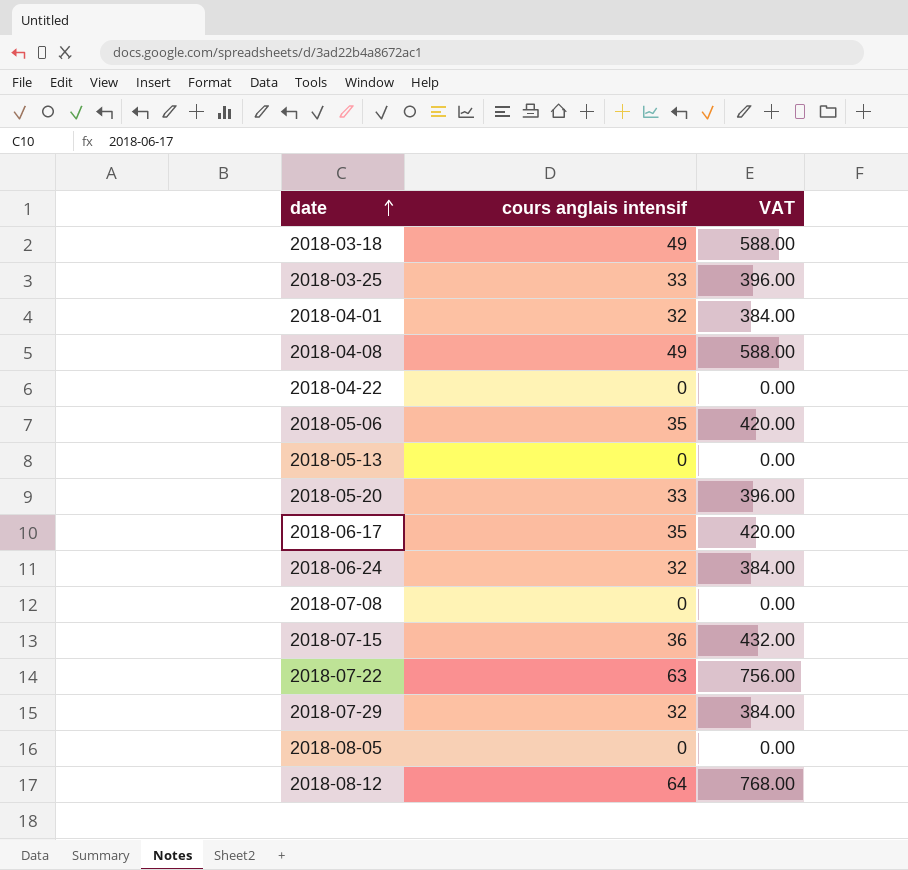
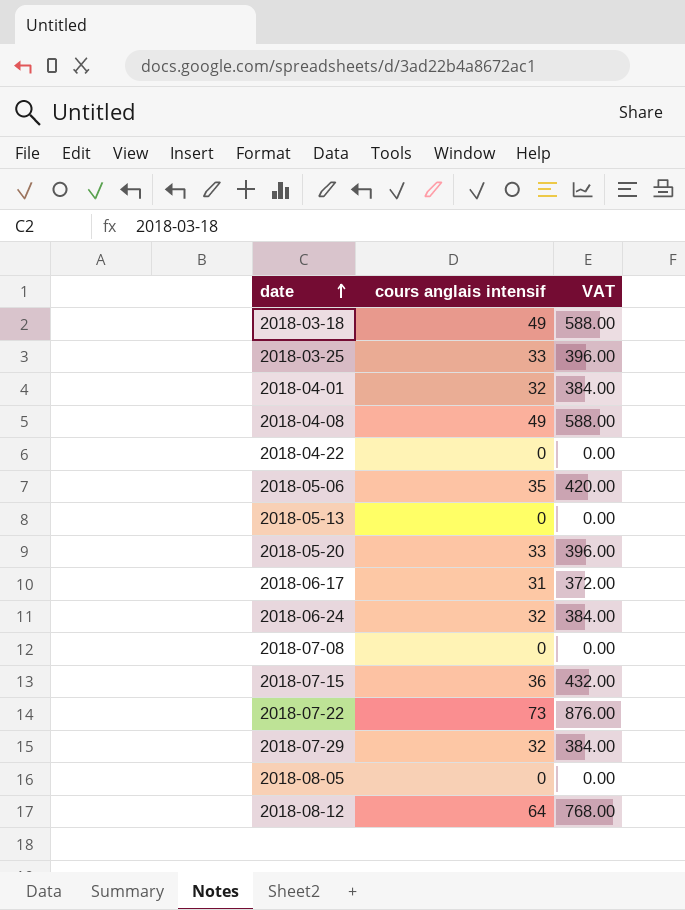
2018-06-17 | cours anglais intensif: 35 -> 31
2018-06-17 | VAT: 420.00 -> 372.00
2018-07-22 | cours anglais intensif: 63 -> 73
2018-07-22 | VAT: 756.00 -> 876.00

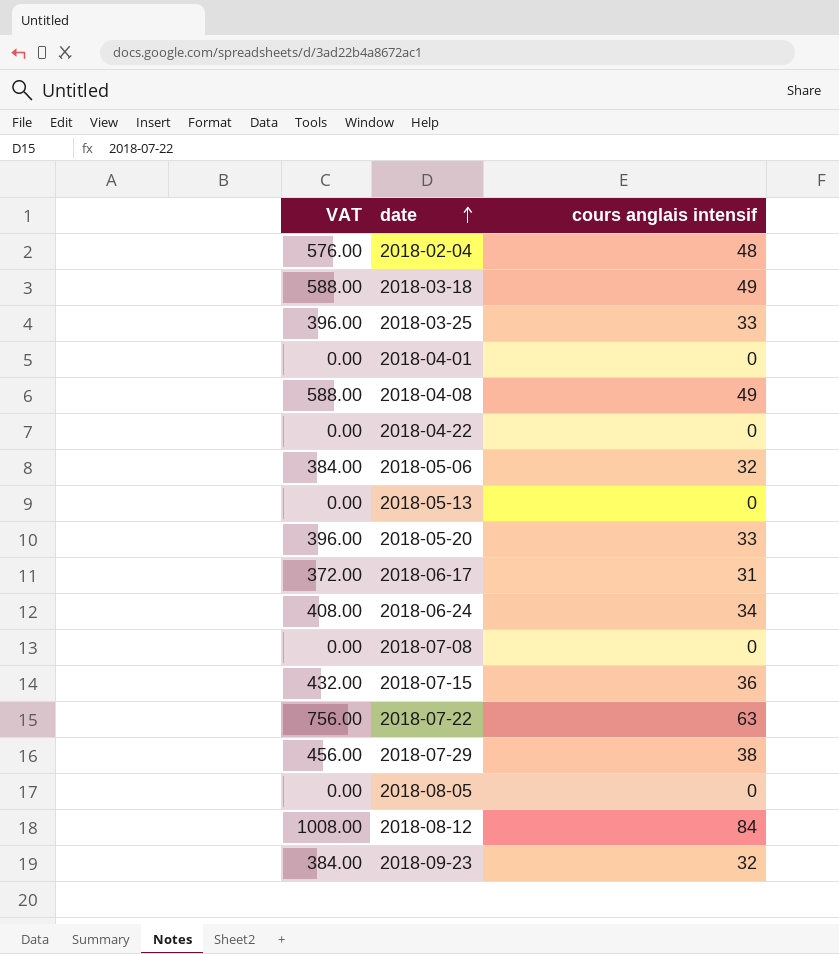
column VAT | position: 3 -> 1
row 2018-02-04: none -> 576.00 | 48
2018-04-01 | VAT: 384.00 -> 0.00
2018-04-01 | cours anglais intensif: 32 -> 0
2018-05-06 | VAT: 420.00 -> 384.00
2018-05-06 | cours anglais intensif: 35 -> 32
2018-06-24 | VAT: 384.00 -> 408.00
2018-06-24 | cours anglais intensif: 32 -> 34
2018-07-22 | VAT: 876.00 -> 756.00
2018-07-22 | cours anglais intensif: 73 -> 63
2018-07-29 | VAT: 384.00 -> 456.00
2018-07-29 | cours anglais intensif: 32 -> 38
2018-08-12 | VAT: 768.00 -> 1008.00
2018-08-12 | cours anglais intensif: 64 -> 84
row 2018-09-23: none -> 384.00 | 32

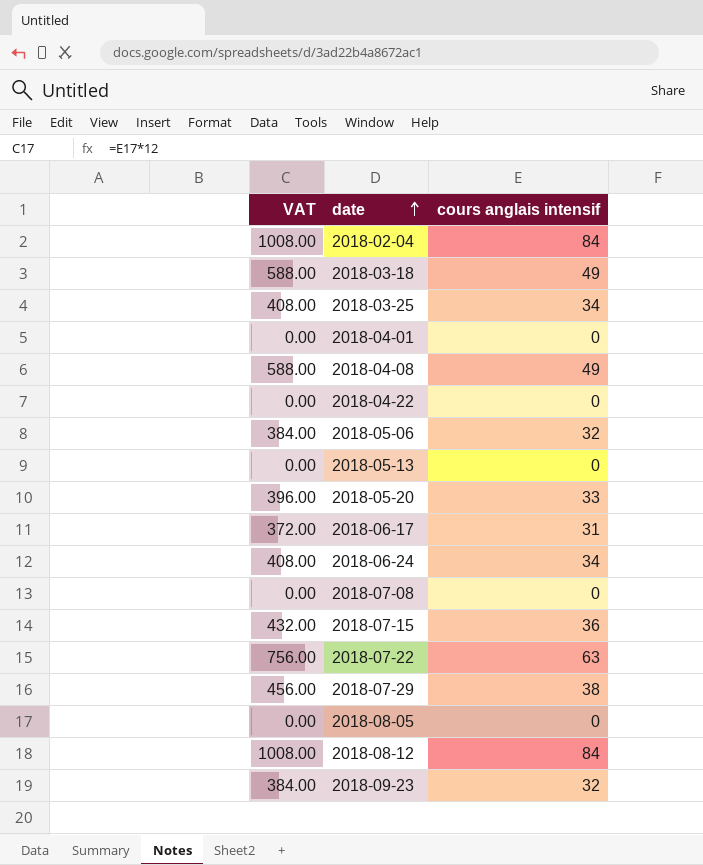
2018-02-04 | VAT: 576.00 -> 1008.00
2018-02-04 | cours anglais intensif: 48 -> 84
2018-03-25 | VAT: 396.00 -> 408.00
2018-03-25 | cours anglais intensif: 33 -> 34

